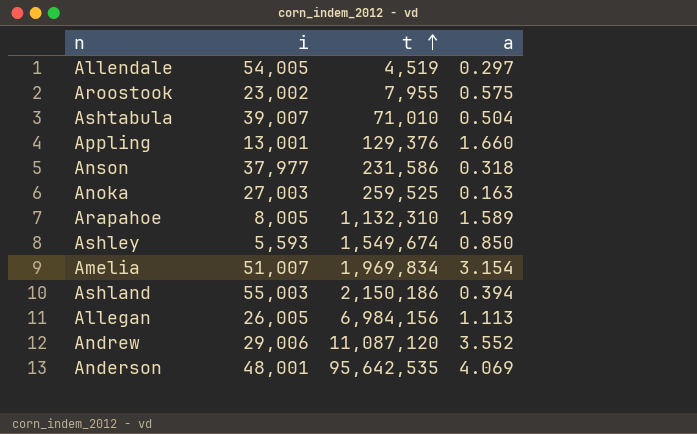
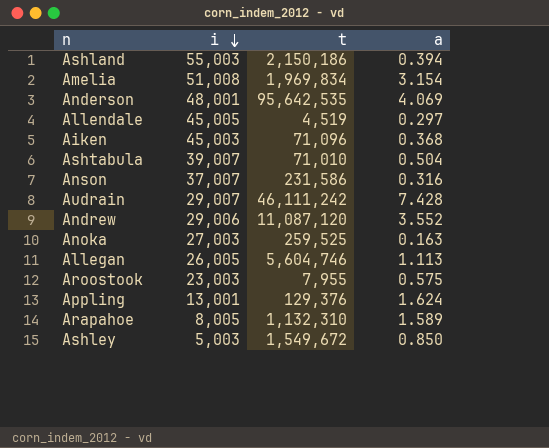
row order: t ascending -> i descending
Amelia | i: 51,007 -> 51,008
Allendale | i: 54,005 -> 45,005
row Aiken: none -> 45,003 | 71,096 | 0.368
Anson | i: 37,977 -> 37,007
Anson | a: 0.318 -> 0.316
row Audrain: none -> 29,007 | 46,111,242 | 7.428
Allegan | t: 6,984,156 -> 5,604,746
Aroostook | i: 23,002 -> 23,003
Appling | a: 1.660 -> 1.624
Ashley | i: 5,593 -> 5,003
Ashley | t: 1,549,674 -> 1,549,672

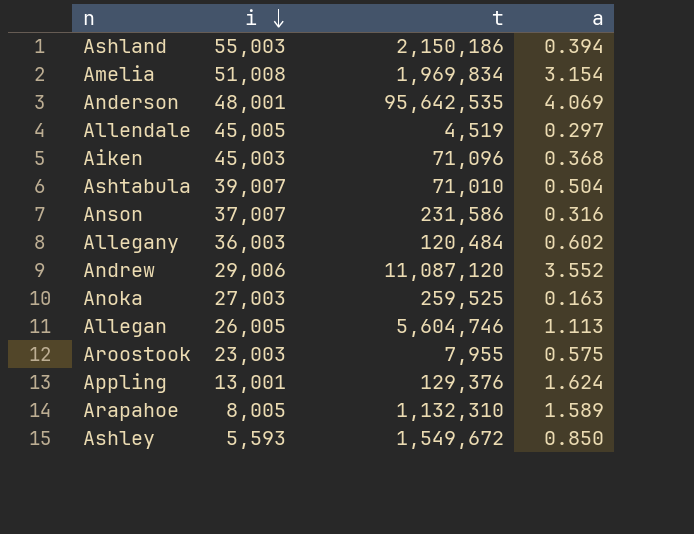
row Audrain: 29,007 | 46,111,242 | 7.428 -> none
row Allegany: none -> 36,003 | 120,484 | 0.602
Ashley | i: 5,003 -> 5,593

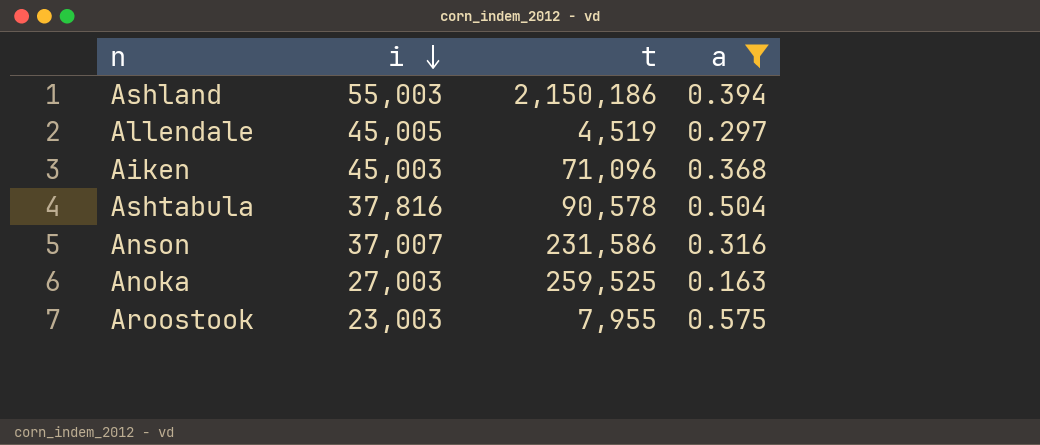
filter: none -> a <= 0.575
Ashtabula | i: 39,007 -> 37,816
Ashtabula | t: 71,010 -> 90,578

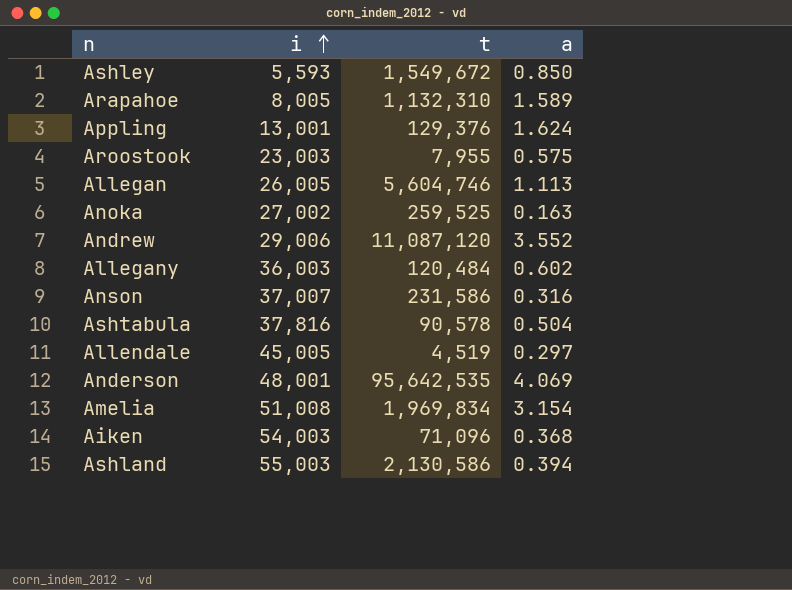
filter: a <= 0.575 -> none
row order: i descending -> i ascending
Anoka | i: 27,003 -> 27,002
Aiken | i: 45,003 -> 54,003
Ashland | t: 2,150,186 -> 2,130,586

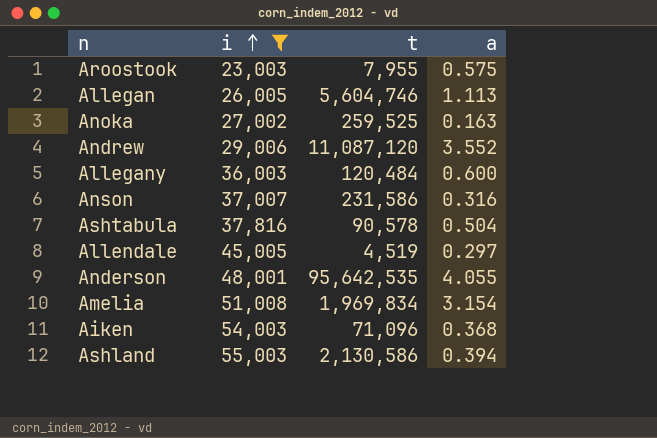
filter: none -> i >= 23,003
Allegany | a: 0.602 -> 0.600
Anderson | a: 4.069 -> 4.055

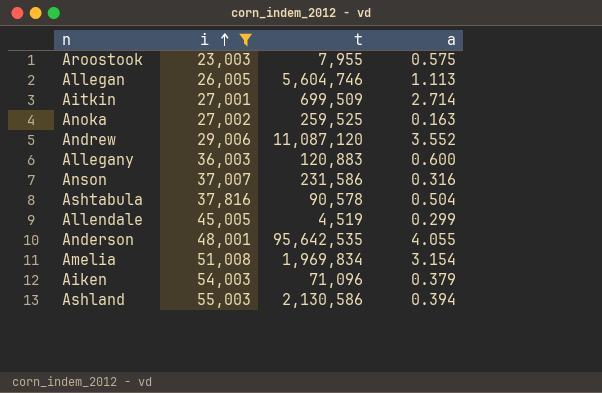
row Aitkin: none -> 27,001 | 699,509 | 2.714
Allegany | t: 120,484 -> 120,883
Allendale | a: 0.297 -> 0.299
Aiken | a: 0.368 -> 0.379

